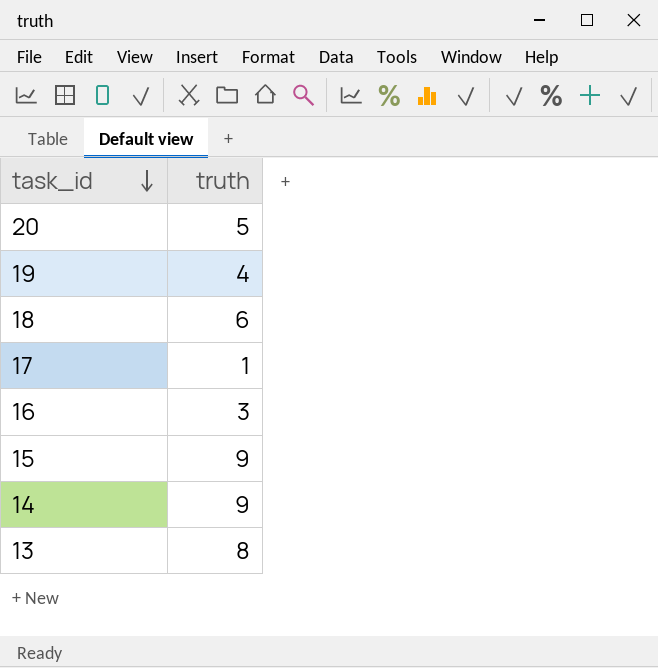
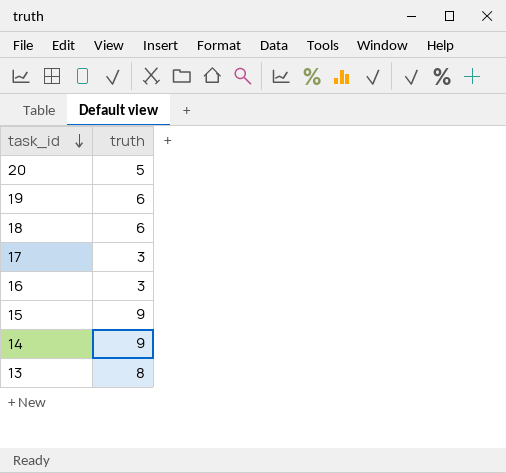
19 | truth: 4 -> 6
17 | truth: 1 -> 3

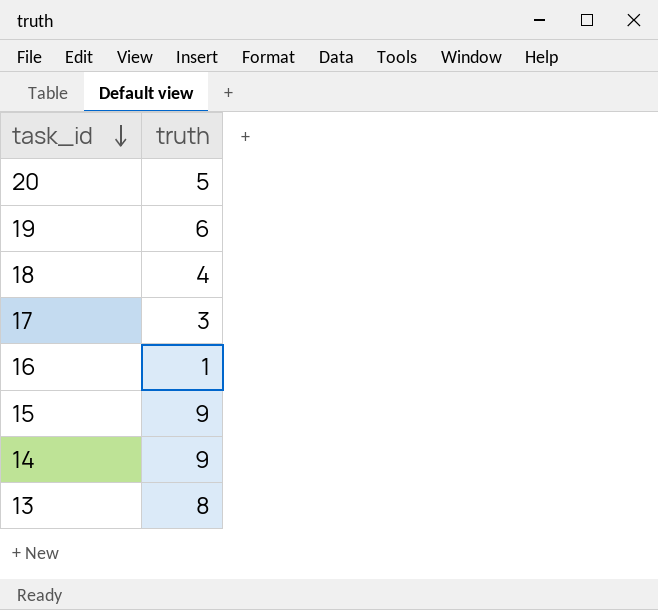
18 | truth: 6 -> 4
16 | truth: 3 -> 1

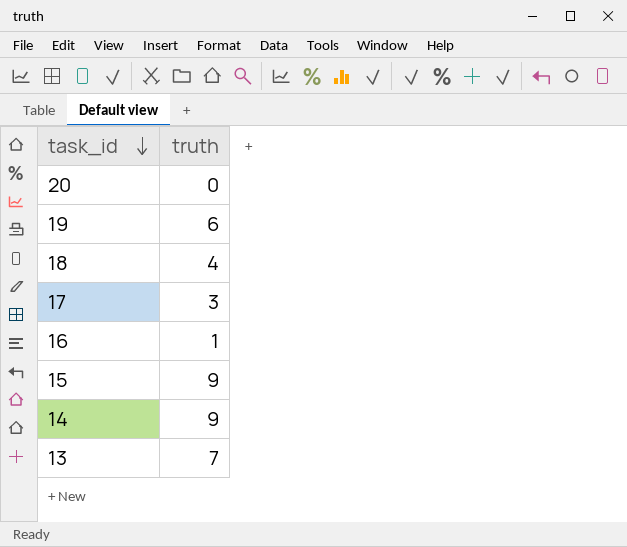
20 | truth: 5 -> 0
13 | truth: 8 -> 7

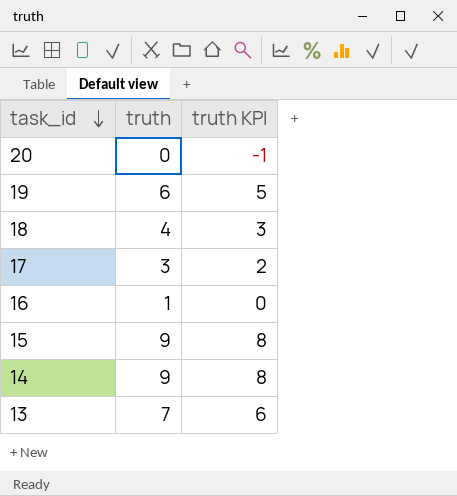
column truth KPI | formula: none -> [truth] - 1

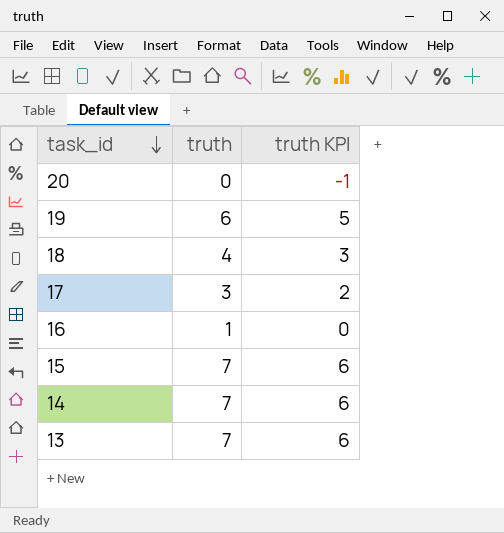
15 | truth: 9 -> 7
15 | truth KPI: 8 -> 6
14 | truth: 9 -> 7
14 | truth KPI: 8 -> 6

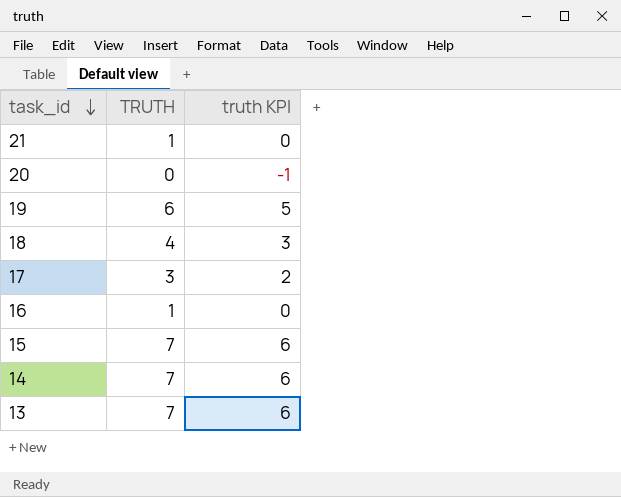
column name: truth -> TRUTH
row 21: none -> 1 | 0

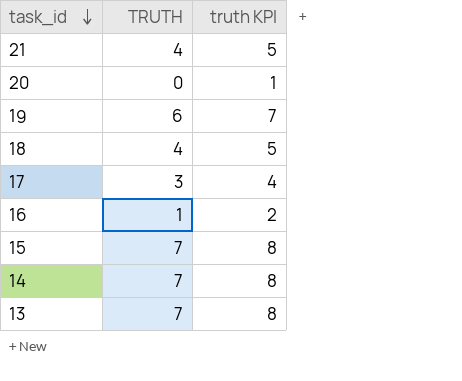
column truth KPI | formula: [TRUTH] - 1 -> [TRUTH] + 1
21 | TRUTH: 1 -> 4

